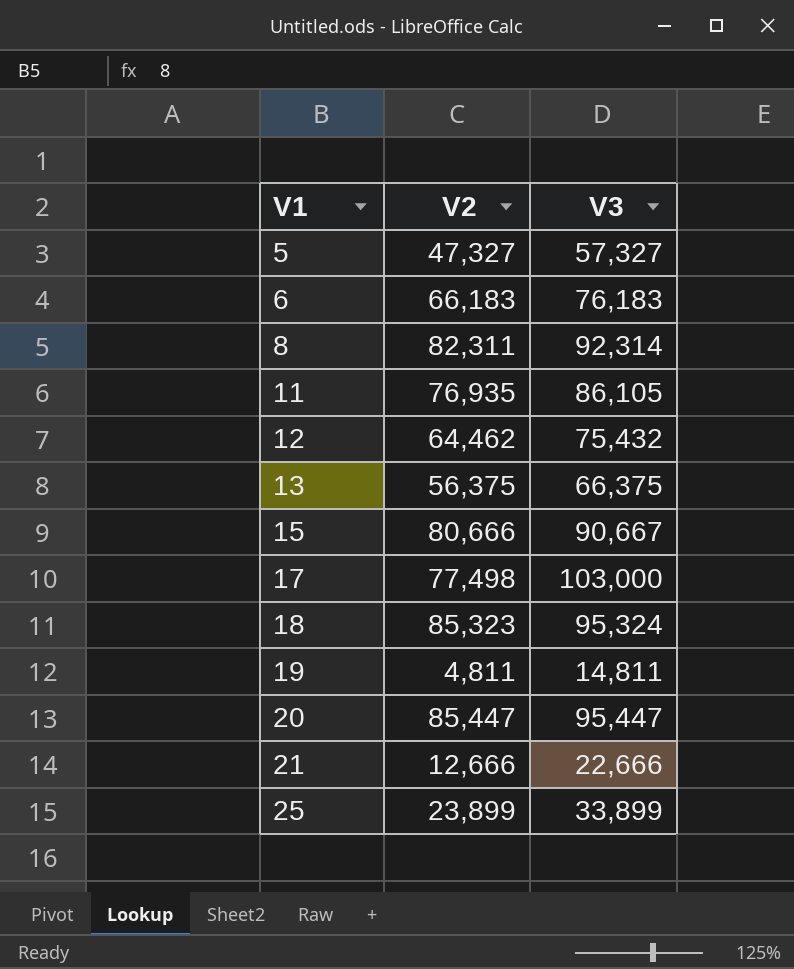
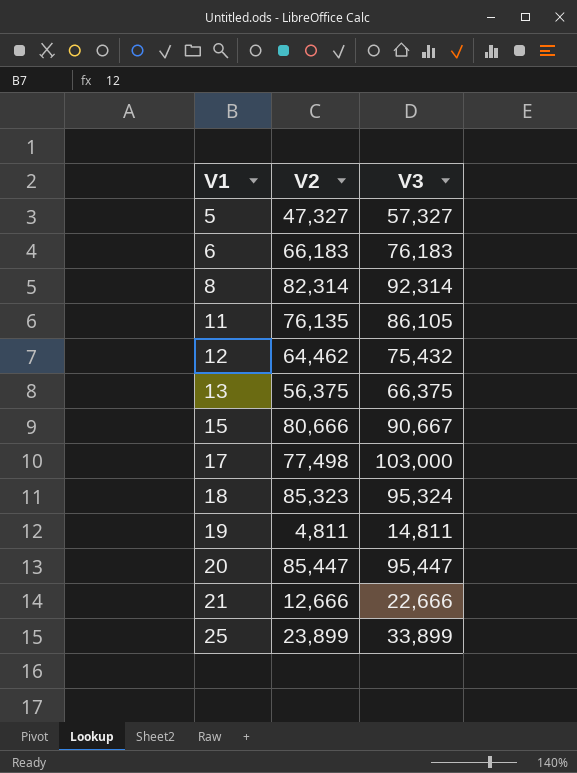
8 | V2: 82,311 -> 82,314
11 | V2: 76,935 -> 76,135

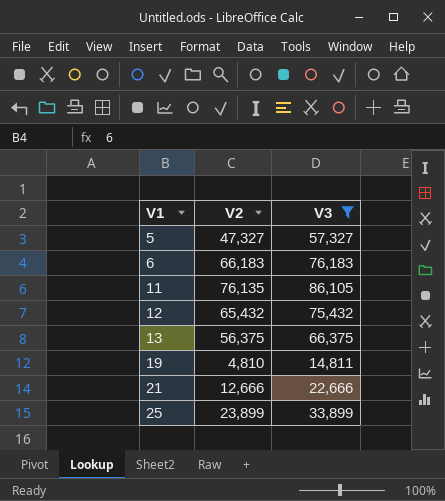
filter: none -> V3 <= 86,105
12 | V2: 64,462 -> 65,432
19 | V2: 4,811 -> 4,810

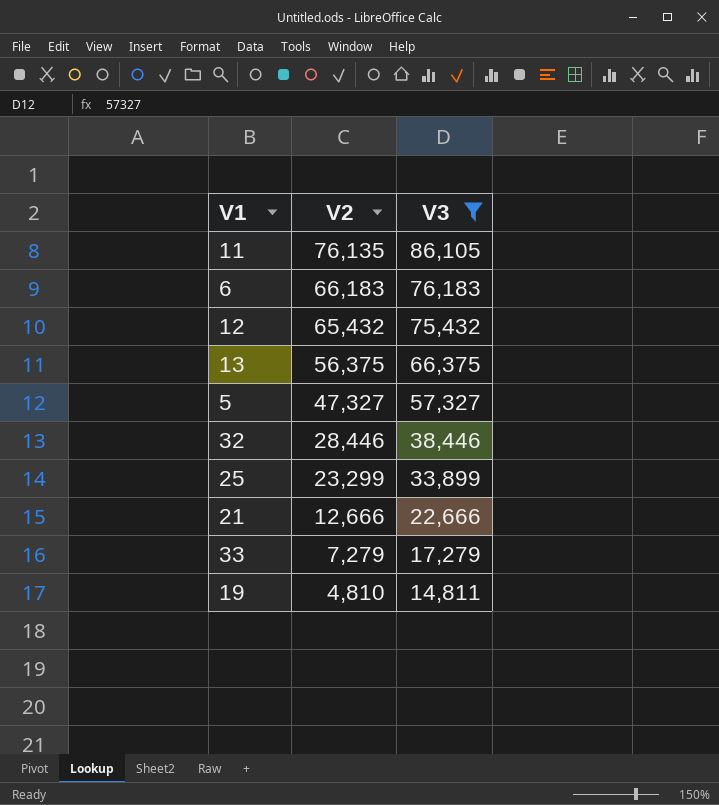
row order: V1 ascending -> V2 descending
row 32: none -> 28,446 | 38,446
25 | V2: 23,899 -> 23,299
row 33: none -> 7,279 | 17,279

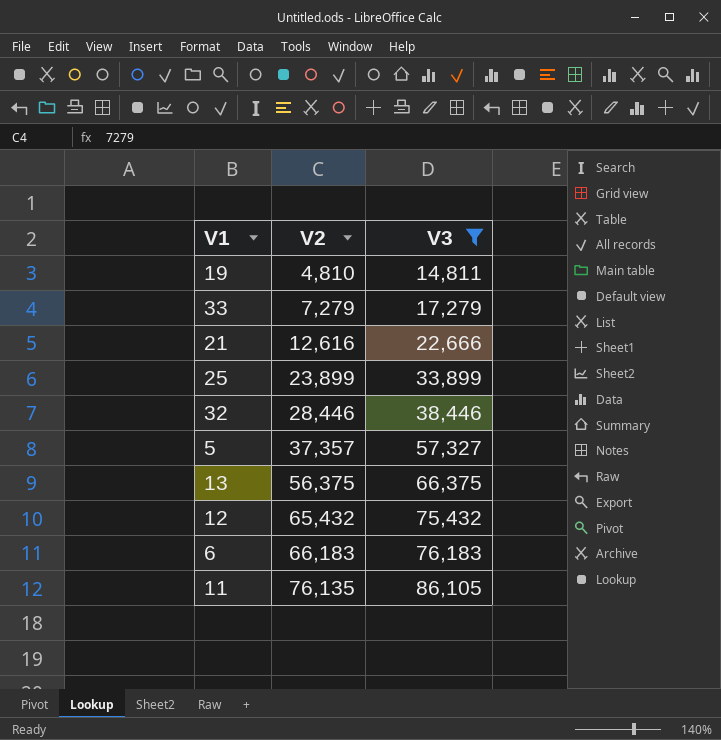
row order: V2 descending -> V2 ascending
21 | V2: 12,666 -> 12,616
25 | V2: 23,299 -> 23,899
5 | V2: 47,327 -> 37,357

